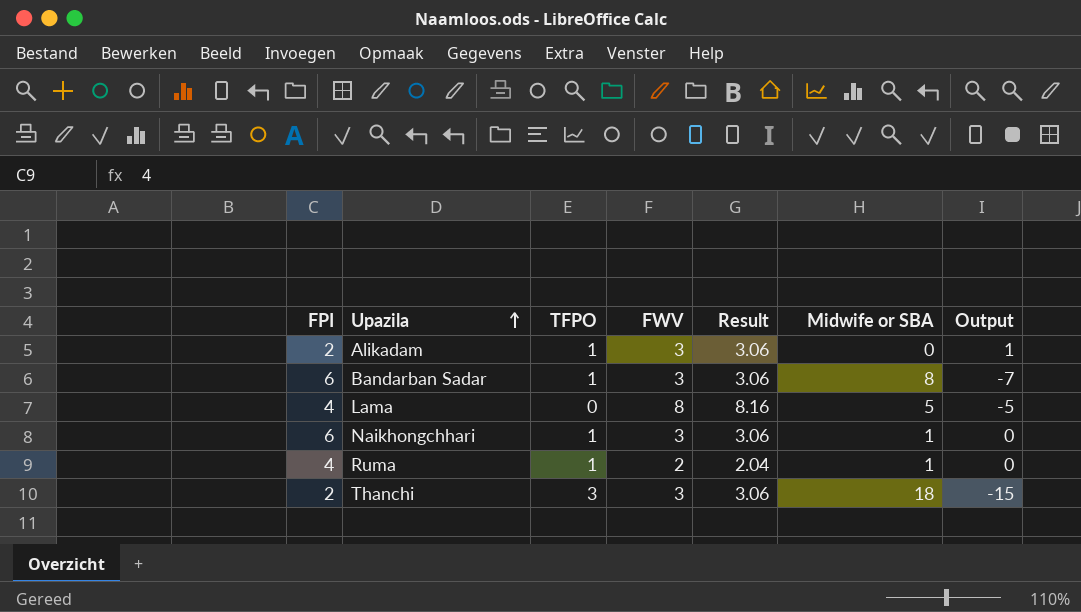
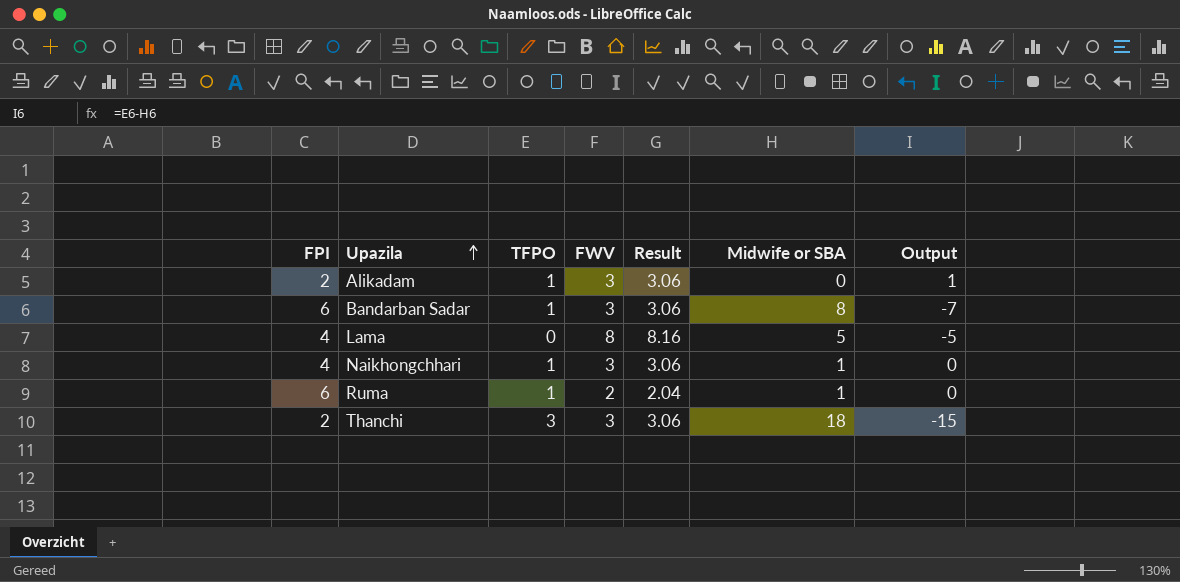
Naikhongchhari | FPI: 6 -> 4
Ruma | FPI: 4 -> 6

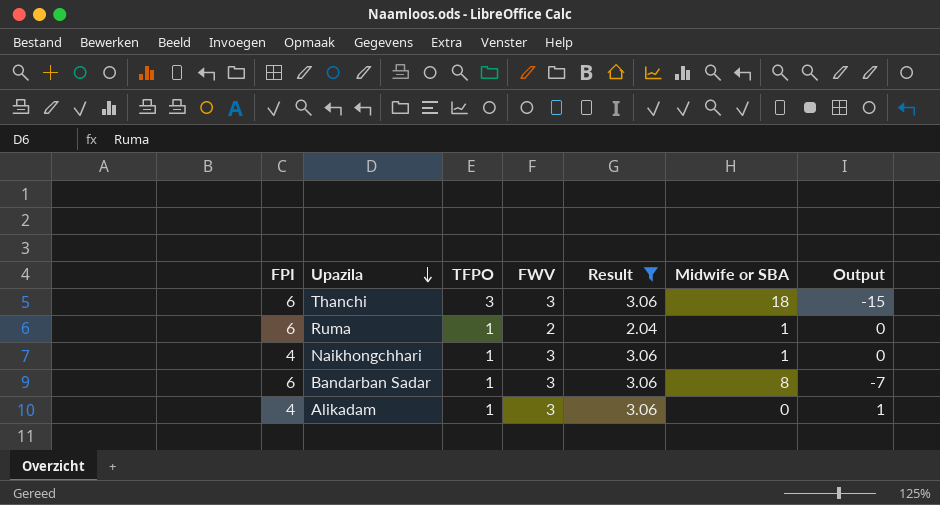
filter: none -> Result != 8.16
row order: Upazila ascending -> Upazila descending
Thanchi | FPI: 2 -> 6
Alikadam | FPI: 2 -> 4

